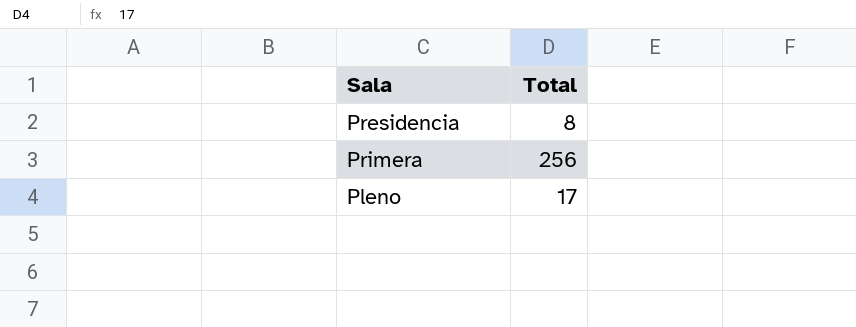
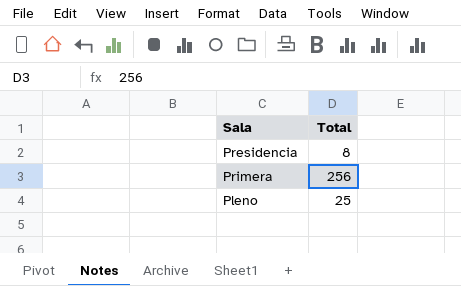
Pleno | Total: 17 -> 25

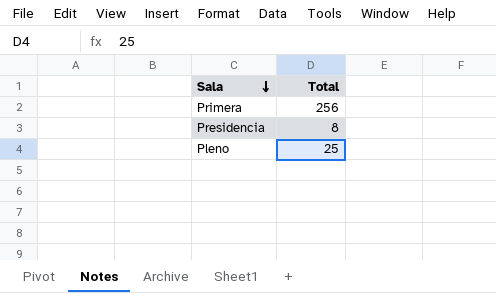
row order: none -> Sala descending

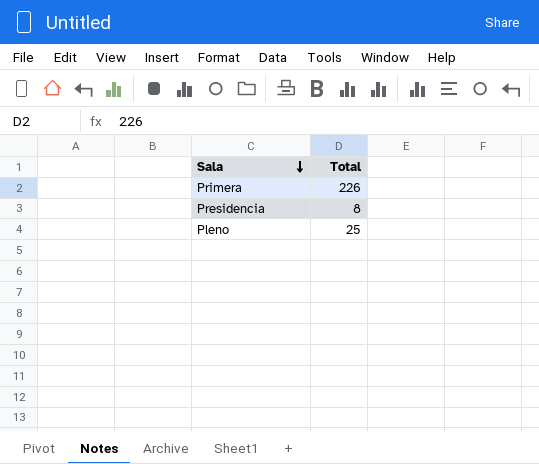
Primera | Total: 256 -> 226

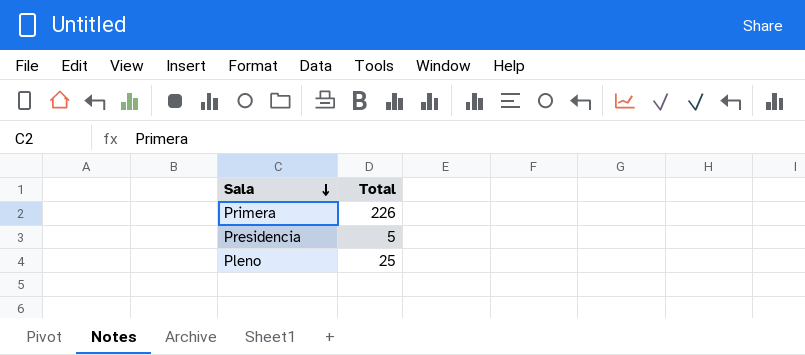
Presidencia | Total: 8 -> 5

